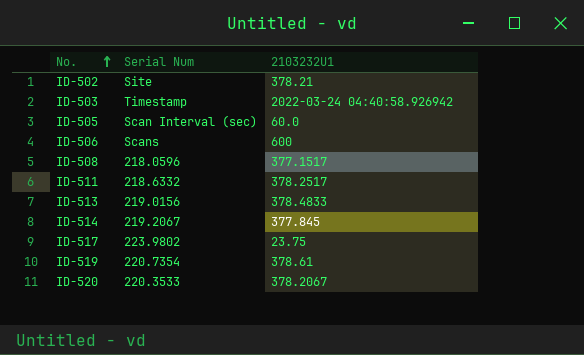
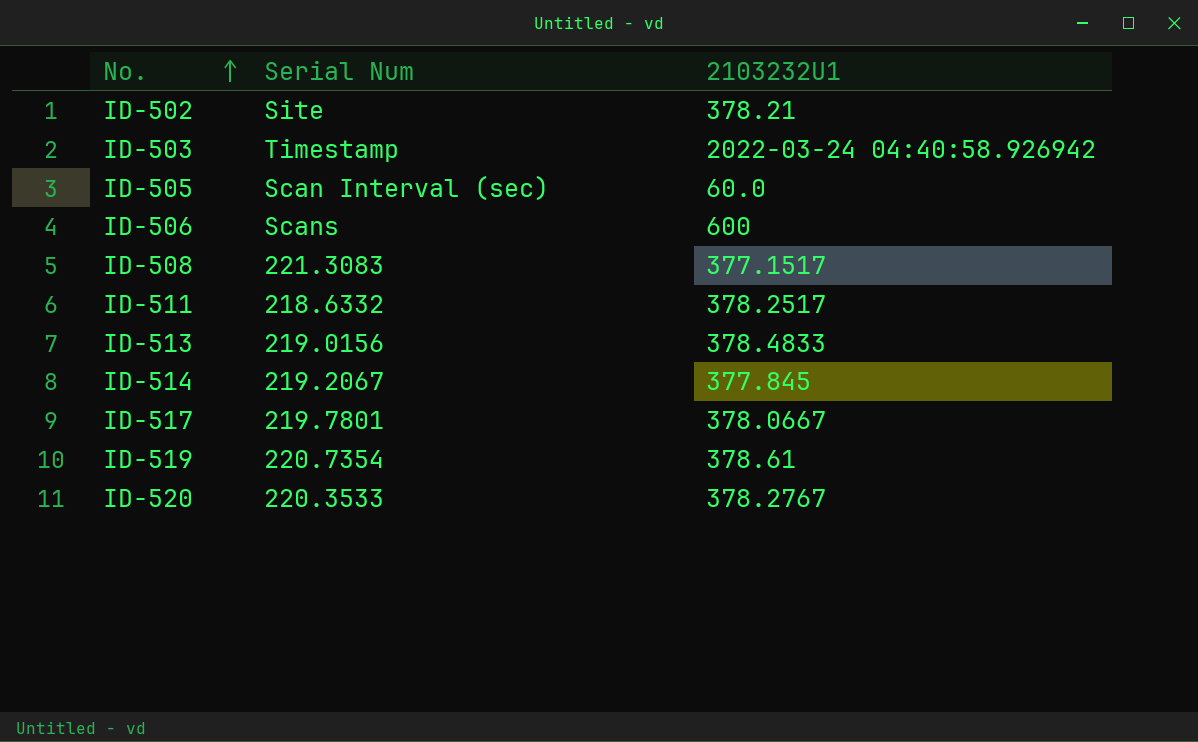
ID-508 | Serial Num: 218.0596 -> 221.3083
ID-517 | Serial Num: 223.9802 -> 219.7801
ID-517 | 2103232U1: 23.75 -> 378.0667
ID-520 | 2103232U1: 378.2067 -> 378.2767

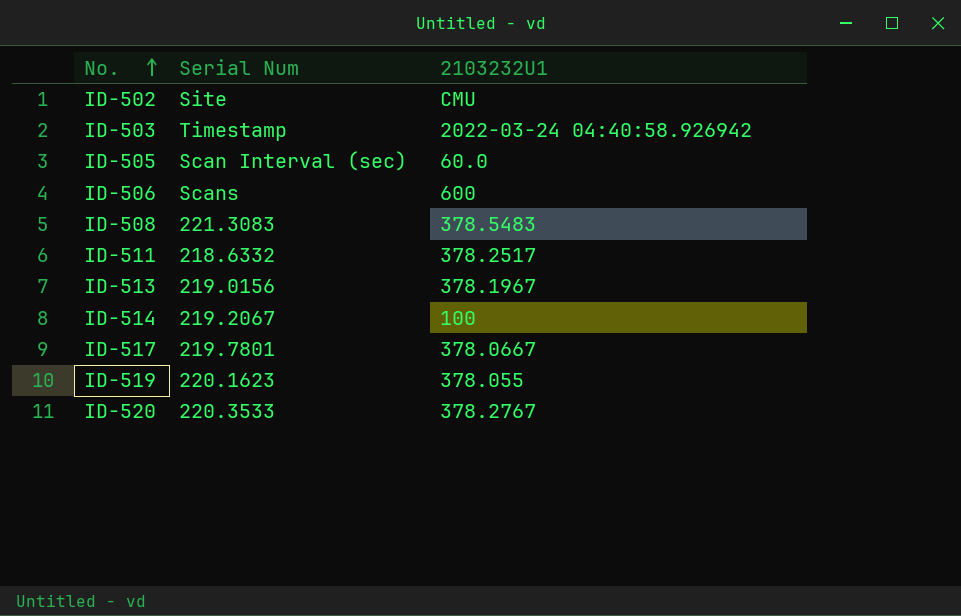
ID-502 | 2103232U1: 378.21 -> CMU
ID-508 | 2103232U1: 377.1517 -> 378.5483
ID-513 | 2103232U1: 378.4833 -> 378.1967
ID-514 | 2103232U1: 377.845 -> 100
ID-519 | Serial Num: 220.7354 -> 220.1623
ID-519 | 2103232U1: 378.61 -> 378.055

